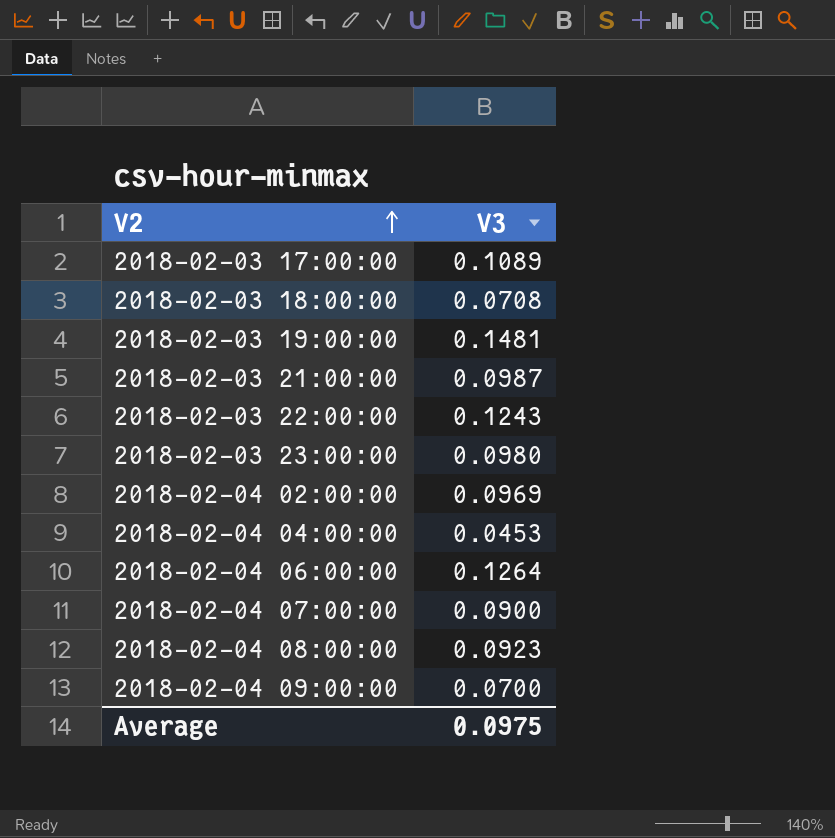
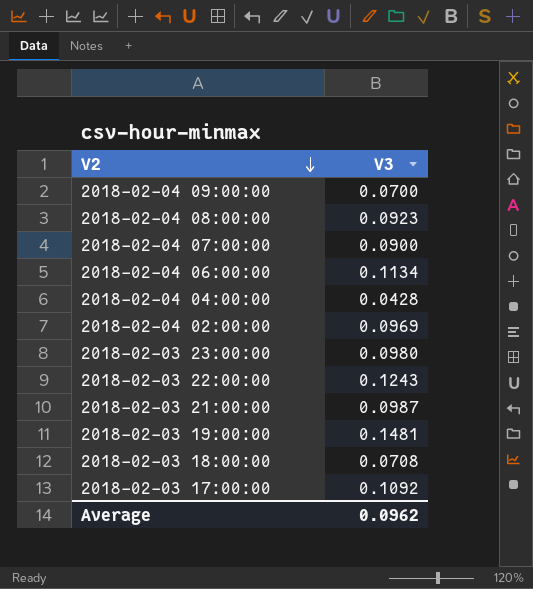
row order: V2 ascending -> V2 descending
2018-02-04 06:00:00 | V3: 0.1264 -> 0.1134
2018-02-04 04:00:00 | V3: 0.0453 -> 0.0428
2018-02-03 17:00:00 | V3: 0.1089 -> 0.1092
Average | V3: 0.0975 -> 0.0962

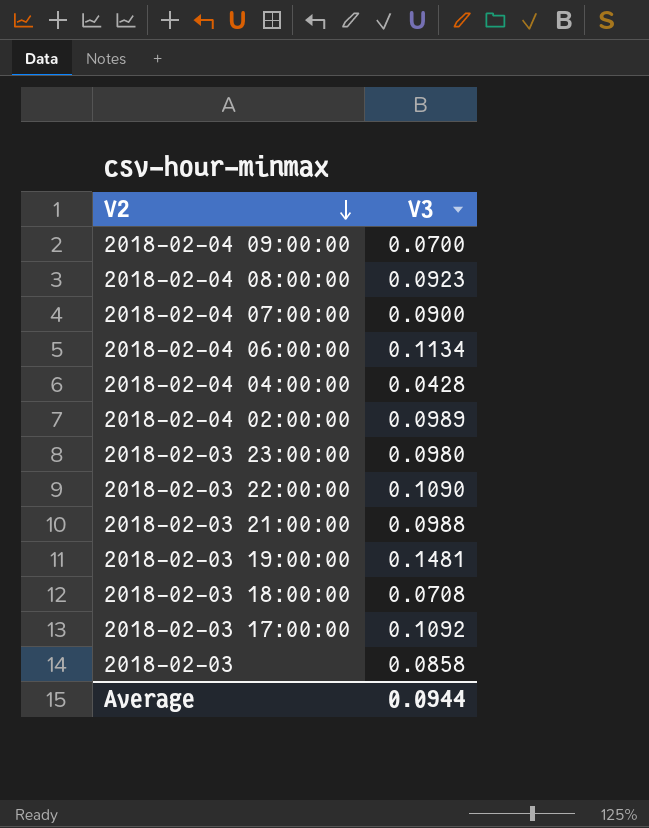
2018-02-04 02:00:00 | V3: 0.0969 -> 0.0989
2018-02-03 22:00:00 | V3: 0.1243 -> 0.1090
2018-02-03 21:00:00 | V3: 0.0987 -> 0.0988
row 2018-02-03: none -> 0.0858
Average | V3: 0.0962 -> 0.0944

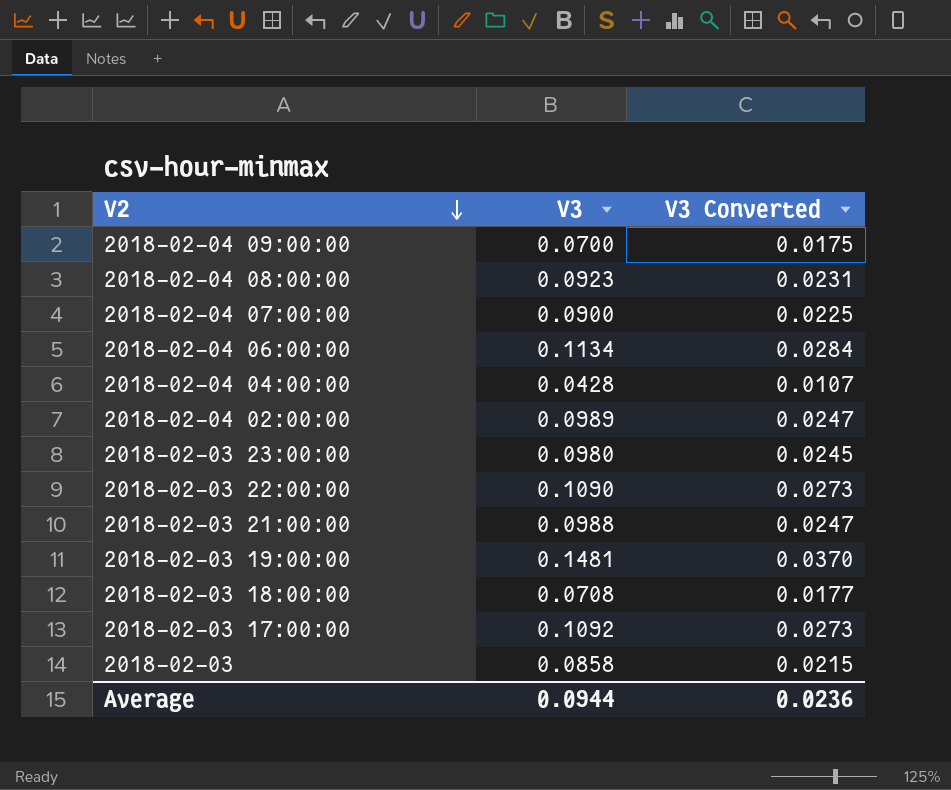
column V3 Converted | formula: none -> [V3] * 0.25

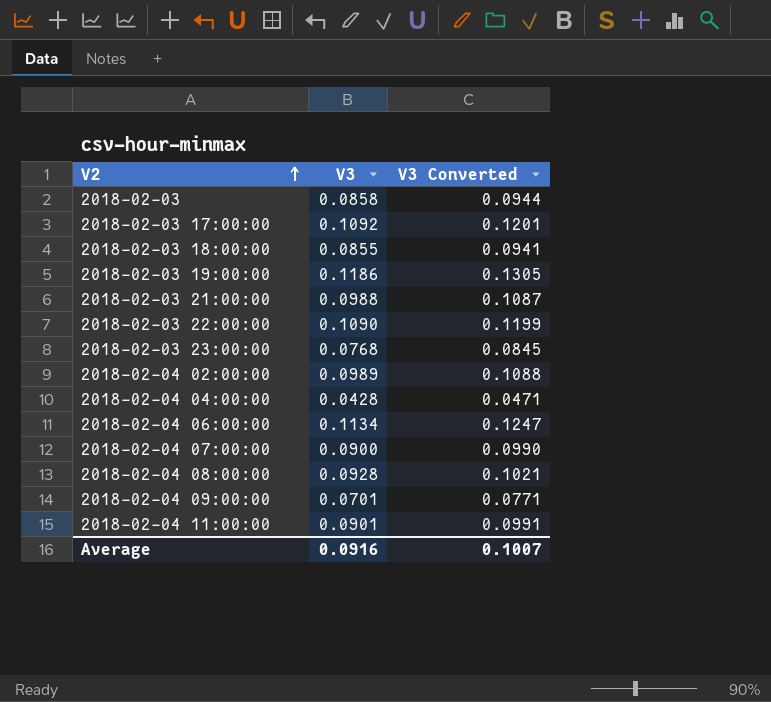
row order: V2 descending -> V2 ascending
column V3 Converted | formula: [V3] * 0.25 -> [V3] * 1.1
2018-02-03 18:00:00 | V3: 0.0708 -> 0.0855
2018-02-03 19:00:00 | V3: 0.1481 -> 0.1186
2018-02-03 23:00:00 | V3: 0.0980 -> 0.0768
2018-02-04 08:00:00 | V3: 0.0923 -> 0.0928
2018-02-04 09:00:00 | V3: 0.0700 -> 0.0701
row 2018-02-04 11:00:00: none -> 0.0901 | 0.0991
Average | V3: 0.0944 -> 0.0916
Average | V3 Converted: 0.0236 -> 0.1007

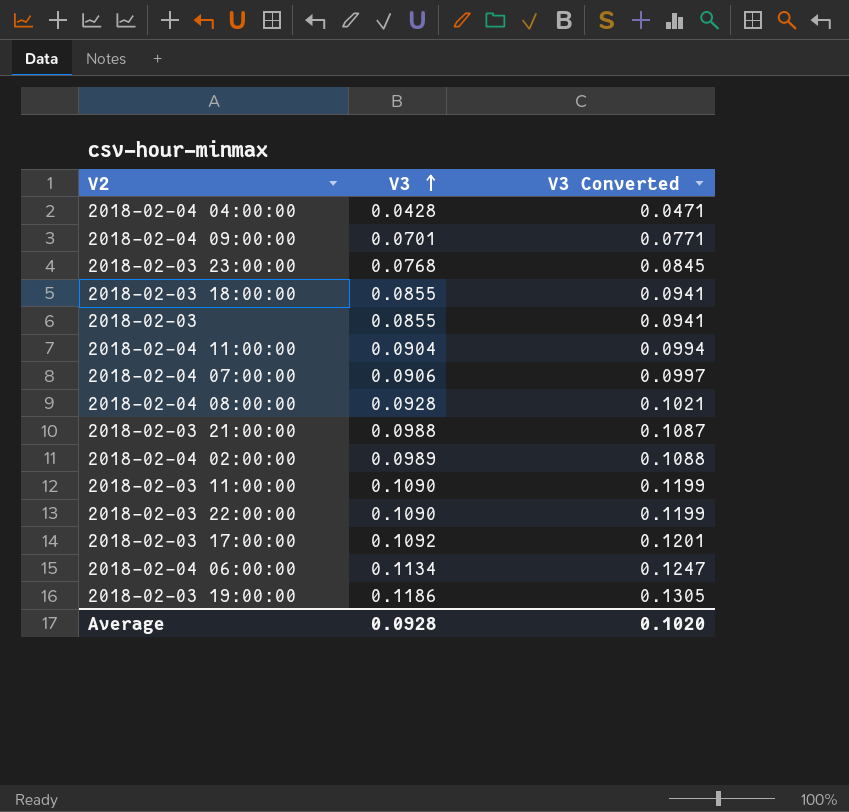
row order: V2 ascending -> V3 ascending
2018-02-03 | V3: 0.0858 -> 0.0855
2018-02-03 | V3 Converted: 0.0944 -> 0.0941
2018-02-04 11:00:00 | V3: 0.0901 -> 0.0904
2018-02-04 11:00:00 | V3 Converted: 0.0991 -> 0.0994
2018-02-04 07:00:00 | V3: 0.0900 -> 0.0906
2018-02-04 07:00:00 | V3 Converted: 0.0990 -> 0.0997
row 2018-02-03 11:00:00: none -> 0.1090 | 0.1199
Average | V3: 0.0916 -> 0.0928
Average | V3 Converted: 0.1007 -> 0.1020

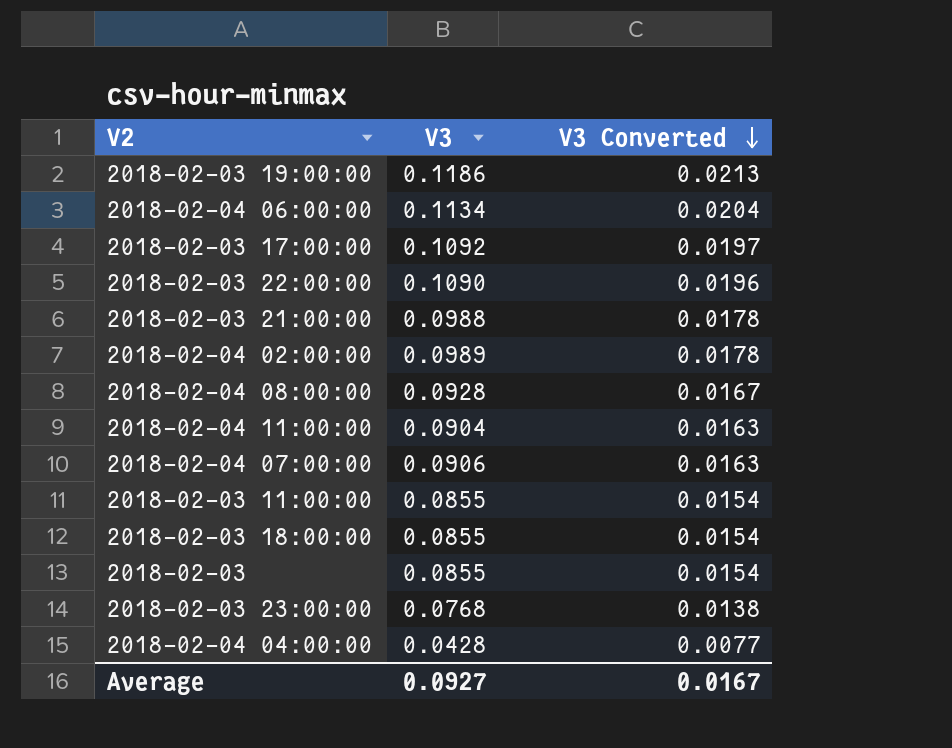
row order: V3 ascending -> V3 Converted descending
column V3 Converted | formula: [V3] * 1.1 -> [V3] * 0.18
row 2018-02-04 09:00:00: 0.0701 | 0.0771 -> none
2018-02-03 11:00:00 | V3: 0.1090 -> 0.0855
Average | V3: 0.0928 -> 0.0927
Average | V3 Converted: 0.1020 -> 0.0167

